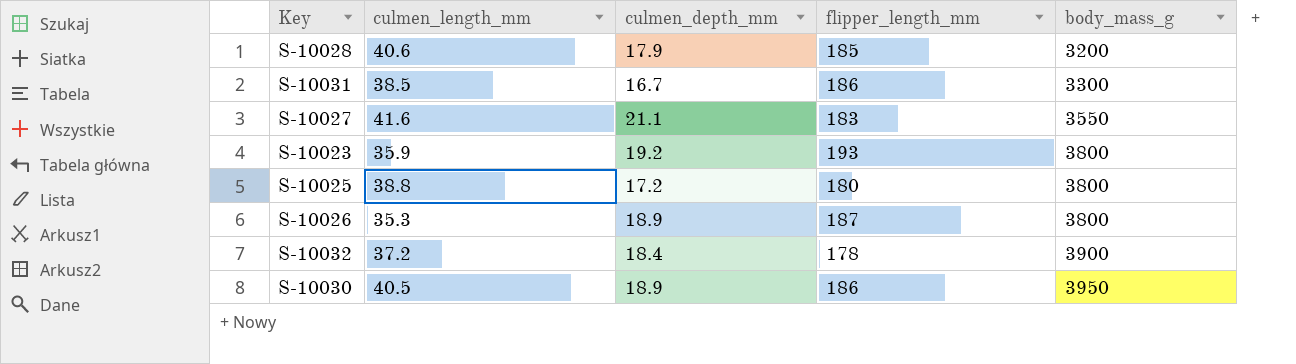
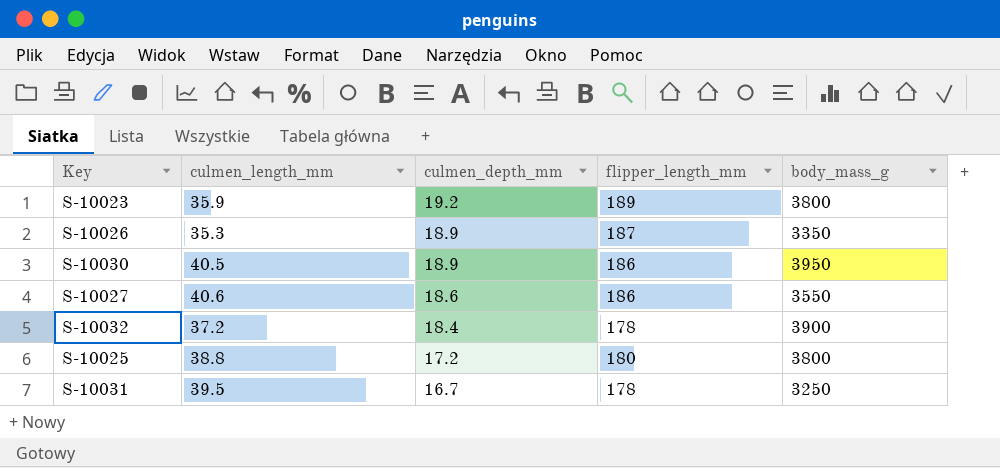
row order: body_mass_g ascending -> culmen_depth_mm descending
row S-10028: 40.6 | 17.9 | 185 | 3200 -> none
S-10023 | flipper_length_mm: 193 -> 189
S-10026 | body_mass_g: 3800 -> 3350
S-10027 | culmen_length_mm: 41.6 -> 40.6
S-10027 | culmen_depth_mm: 21.1 -> 18.6
S-10027 | flipper_length_mm: 183 -> 186
S-10031 | culmen_length_mm: 38.5 -> 39.5
S-10031 | flipper_length_mm: 186 -> 178
S-10031 | body_mass_g: 3300 -> 3250

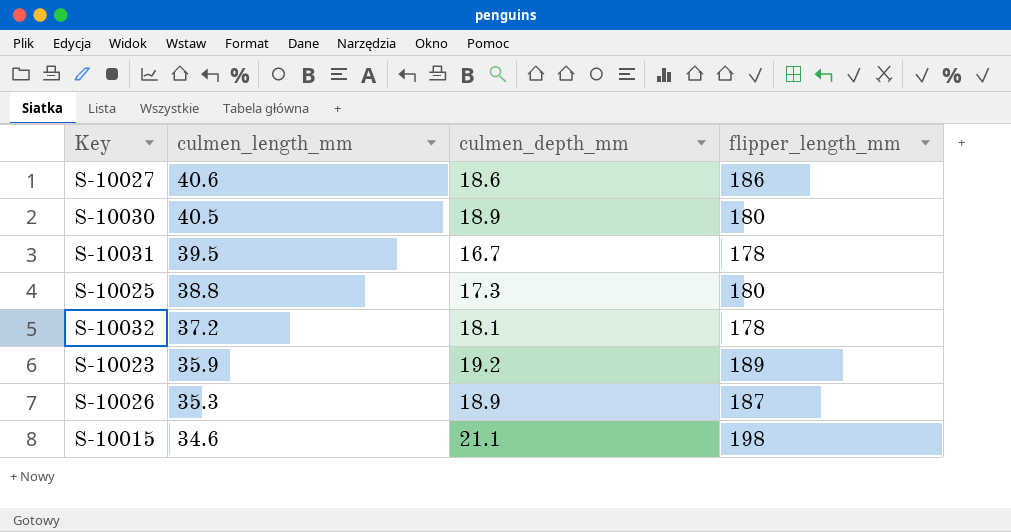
row order: culmen_depth_mm descending -> culmen_length_mm descending
column body_mass_g | position: 5 -> none
S-10030 | flipper_length_mm: 186 -> 180
S-10025 | culmen_depth_mm: 17.2 -> 17.3
S-10032 | culmen_depth_mm: 18.4 -> 18.1
row S-10015: none -> 34.6 | 21.1 | 198

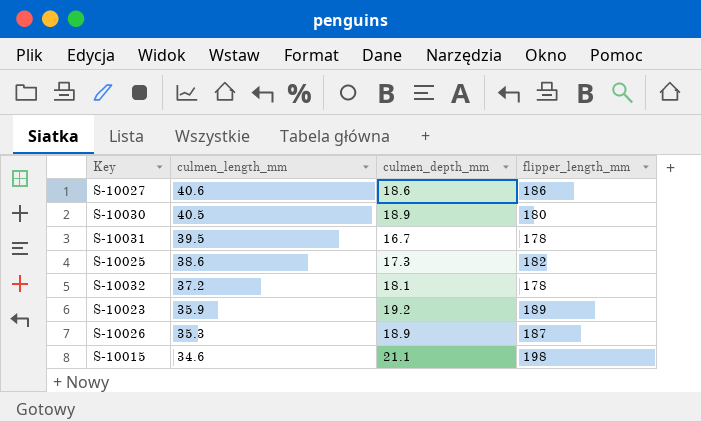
S-10025 | culmen_length_mm: 38.8 -> 38.6
S-10025 | flipper_length_mm: 180 -> 182

